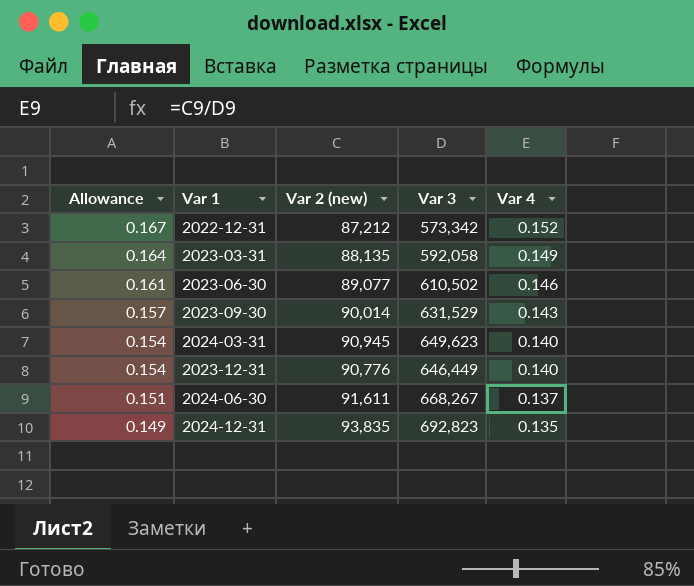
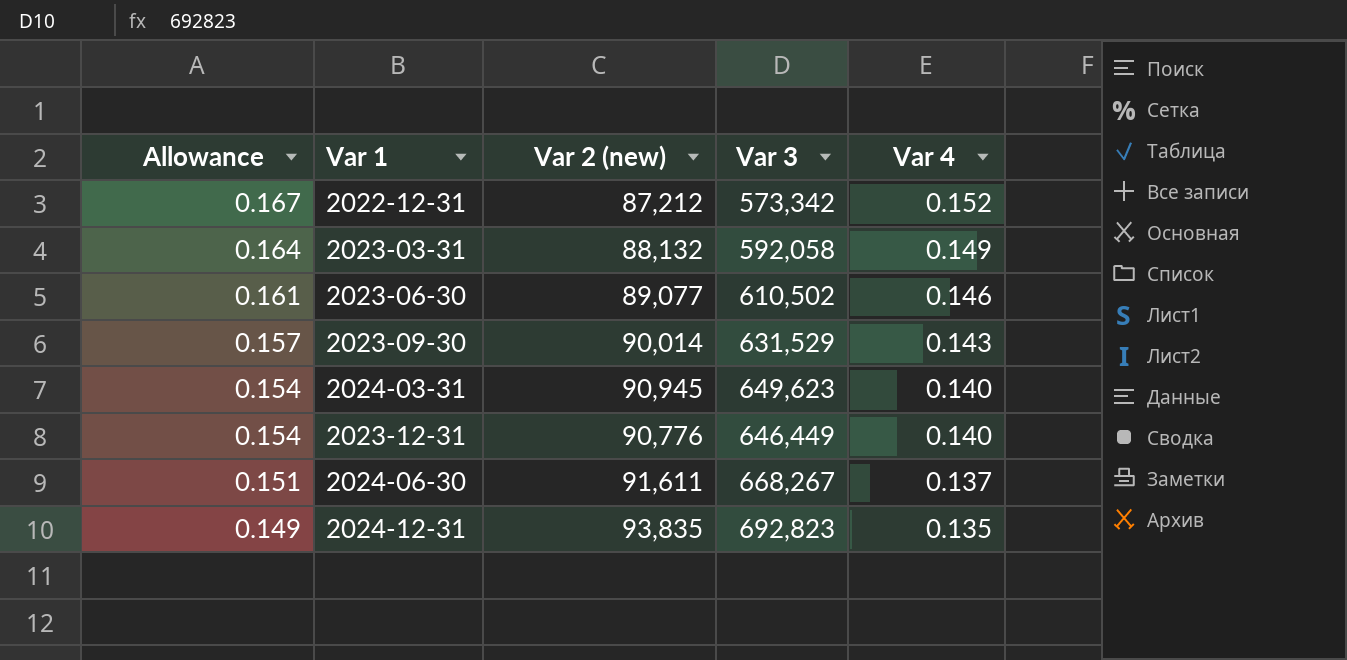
2023-03-31 | Var 2 (new): 88,135 -> 88,132

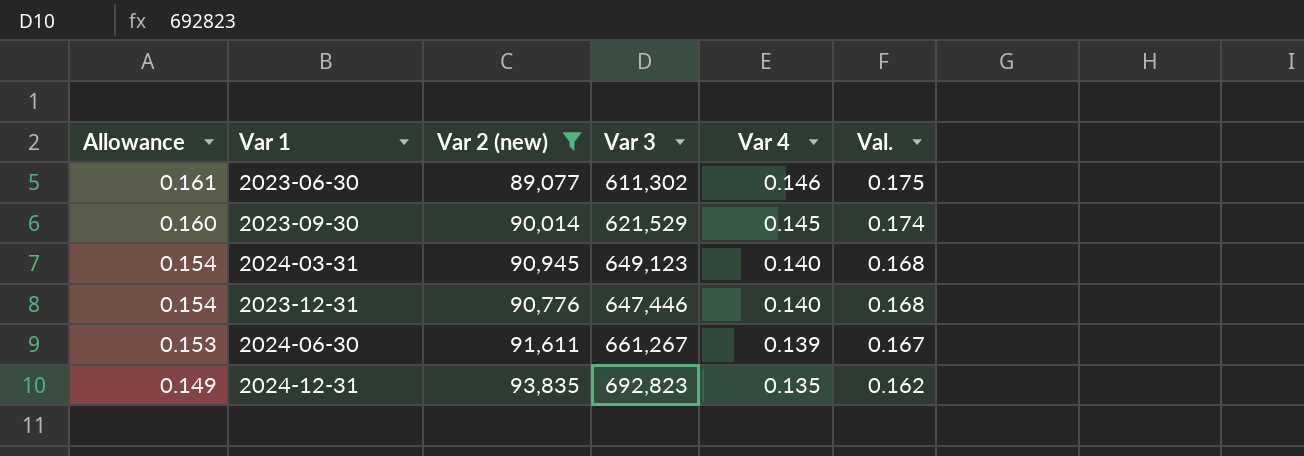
filter: none -> Var 2 (new) >= 89,077
column Val. | formula: none -> [Var 4] * 1.2
2023-06-30 | Var 3: 610,502 -> 611,302
2023-09-30 | Allowance: 0.157 -> 0.160
2023-09-30 | Var 3: 631,529 -> 621,529
2023-09-30 | Var 4: 0.143 -> 0.145
2024-03-31 | Var 3: 649,623 -> 649,123
2023-12-31 | Var 3: 646,449 -> 647,446
2024-06-30 | Allowance: 0.151 -> 0.153
2024-06-30 | Var 3: 668,267 -> 661,267
2024-06-30 | Var 4: 0.137 -> 0.139

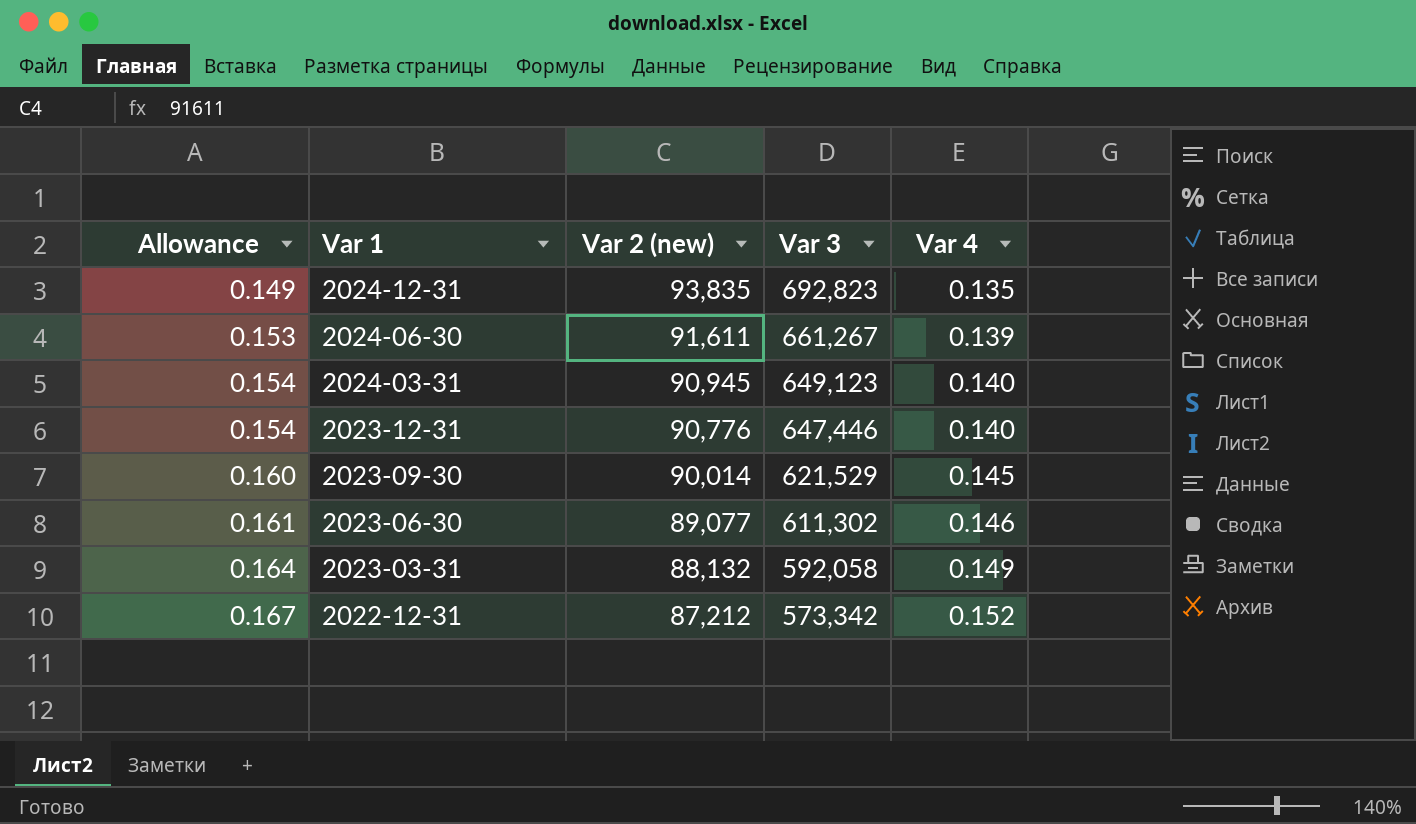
filter: Var 2 (new) >= 89,077 -> none
row order: Allowance descending -> Allowance ascending
column Val. | formula: [Var 4] * 1.2 -> none

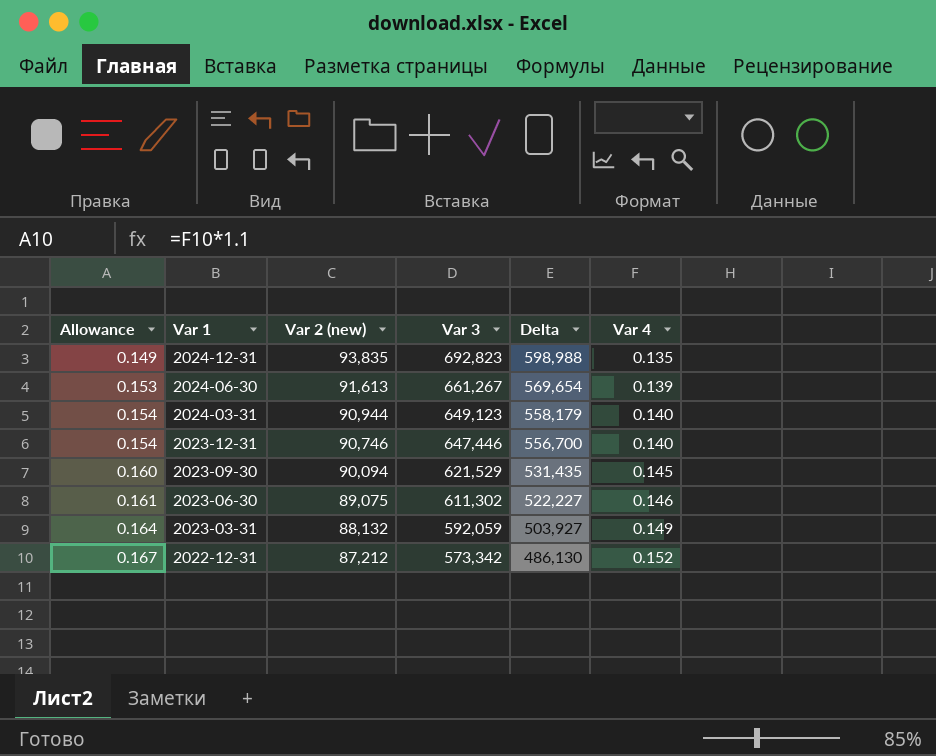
column Delta | formula: none -> [Var 3] - [Var 2 (new)]
2024-06-30 | Var 2 (new): 91,611 -> 91,613
2024-03-31 | Var 2 (new): 90,945 -> 90,944
2023-12-31 | Var 2 (new): 90,776 -> 90,746
2023-09-30 | Var 2 (new): 90,014 -> 90,094
2023-06-30 | Var 2 (new): 89,077 -> 89,075
2023-03-31 | Var 3: 592,058 -> 592,059

